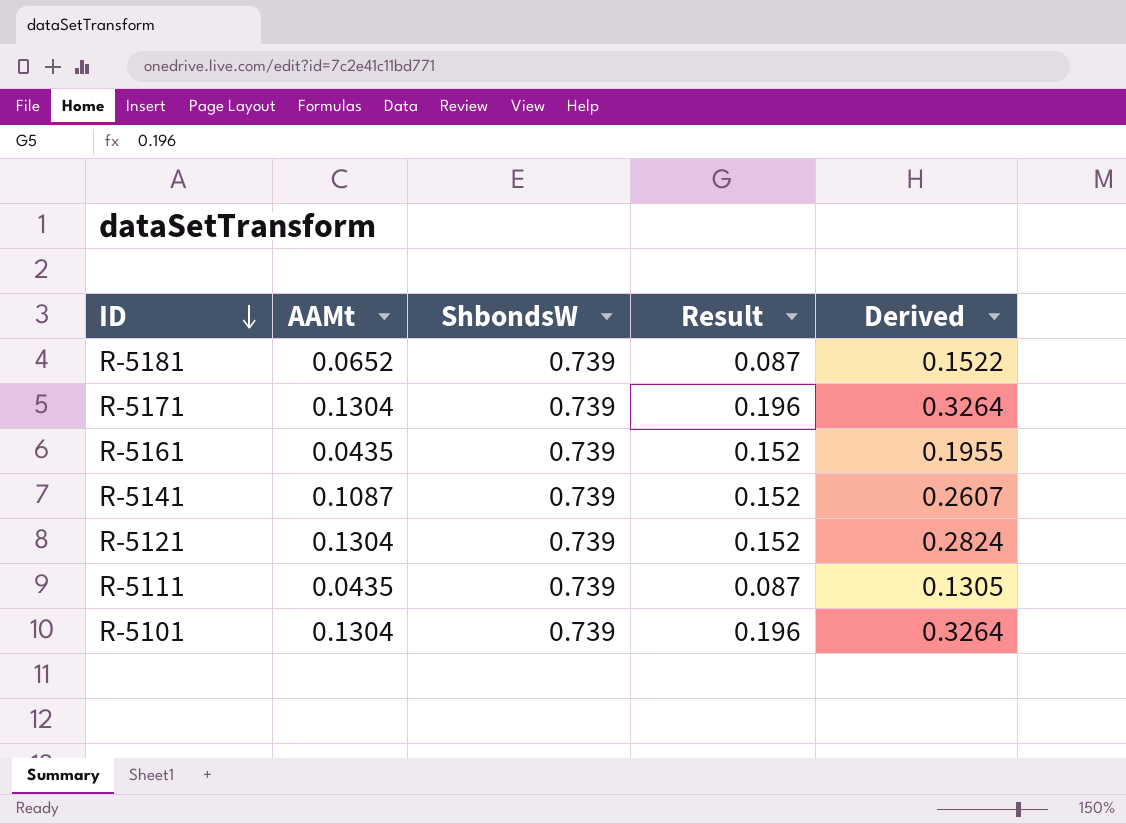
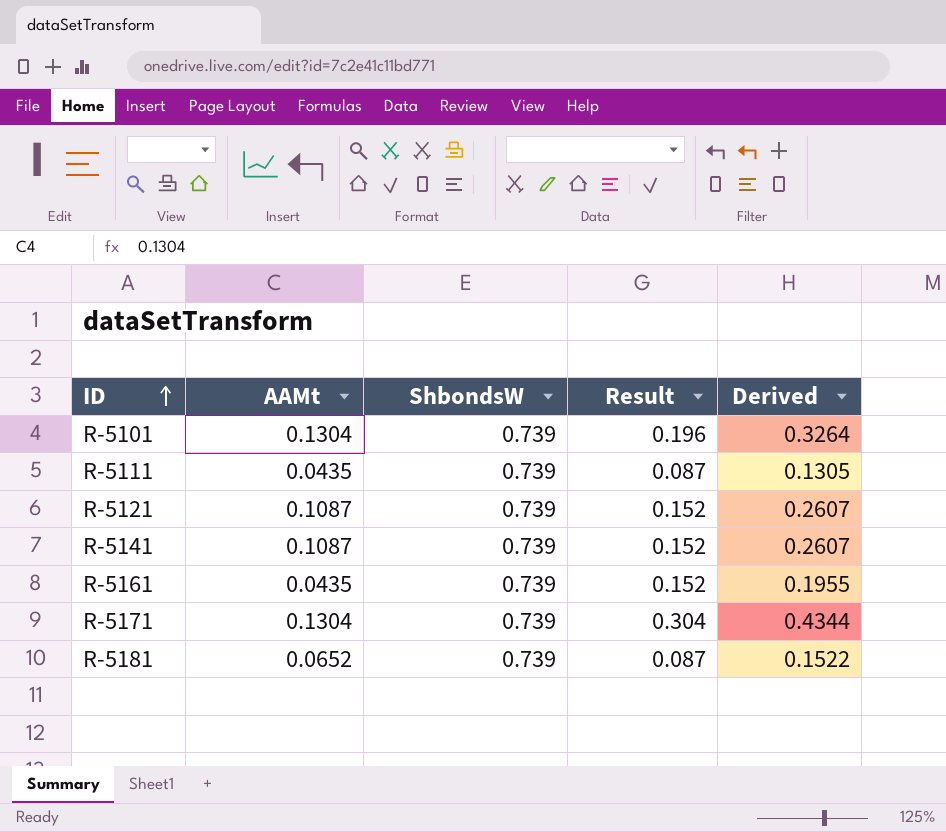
row order: ID descending -> ID ascending
R-5121 | AAMt: 0.1304 -> 0.1087
R-5121 | Derived: 0.2824 -> 0.2607
R-5171 | Result: 0.196 -> 0.304
R-5171 | Derived: 0.3264 -> 0.4344

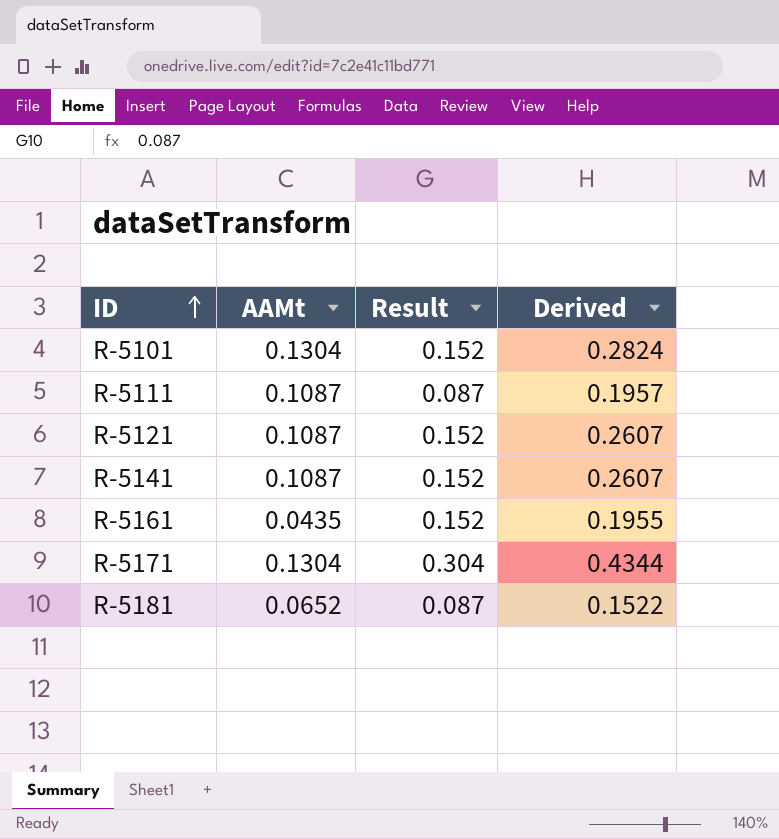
column ShbondsW | position: 3 -> none
R-5101 | Result: 0.196 -> 0.152
R-5101 | Derived: 0.3264 -> 0.2824
R-5111 | AAMt: 0.0435 -> 0.1087
R-5111 | Derived: 0.1305 -> 0.1957

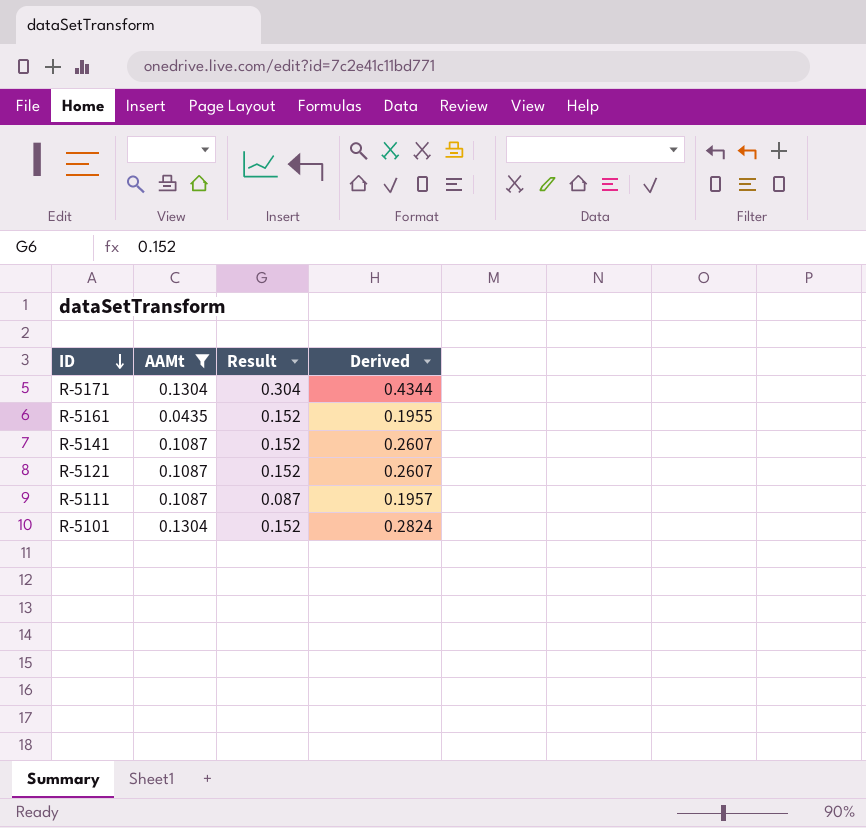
filter: none -> AAMt != 0.0652
row order: ID ascending -> ID descending

